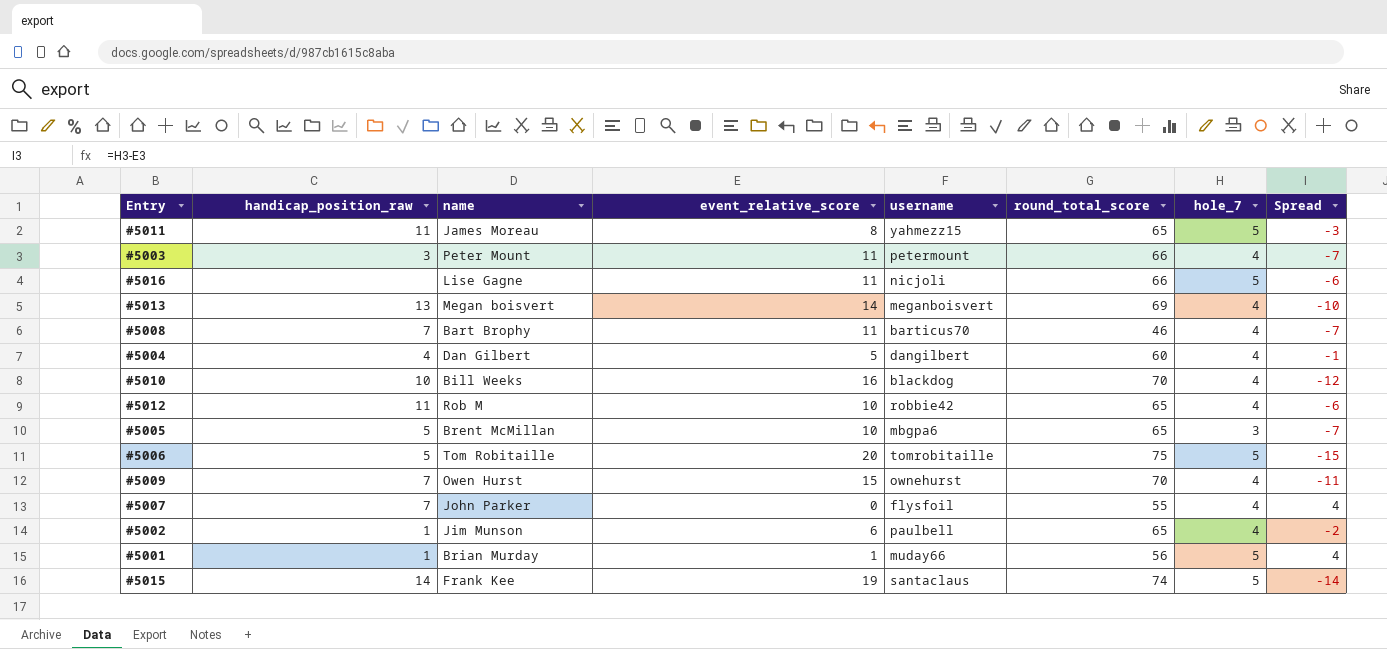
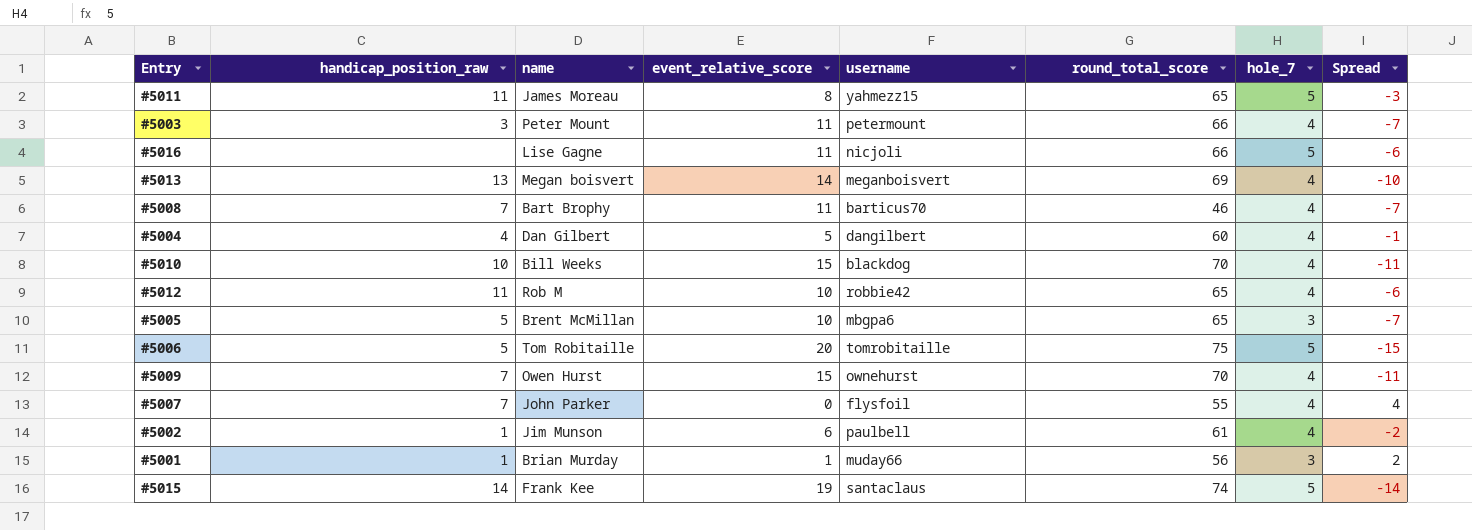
#5010 | event_relative_score: 16 -> 15
#5010 | Spread: -12 -> -11
#5002 | round_total_score: 65 -> 61
#5001 | hole_7: 5 -> 3
#5001 | Spread: 4 -> 2

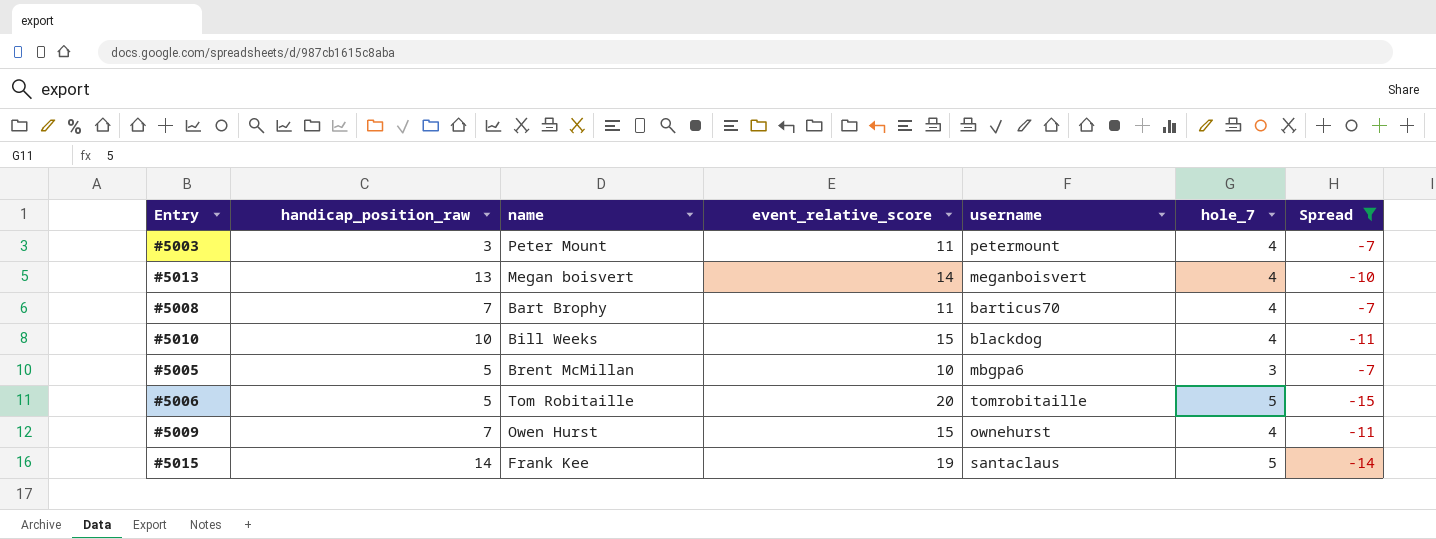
filter: none -> Spread <= -7
column round_total_score | position: 6 -> none

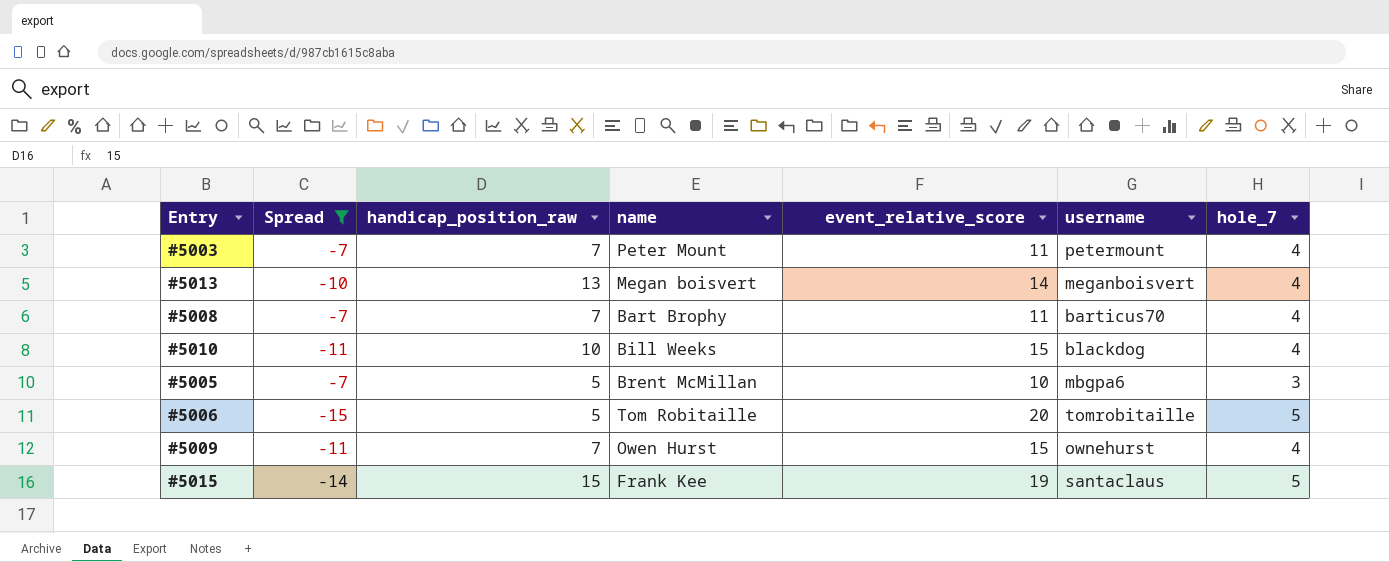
column Spread | position: 7 -> 2
#5003 | handicap_position_raw: 3 -> 7
#5015 | handicap_position_raw: 14 -> 15

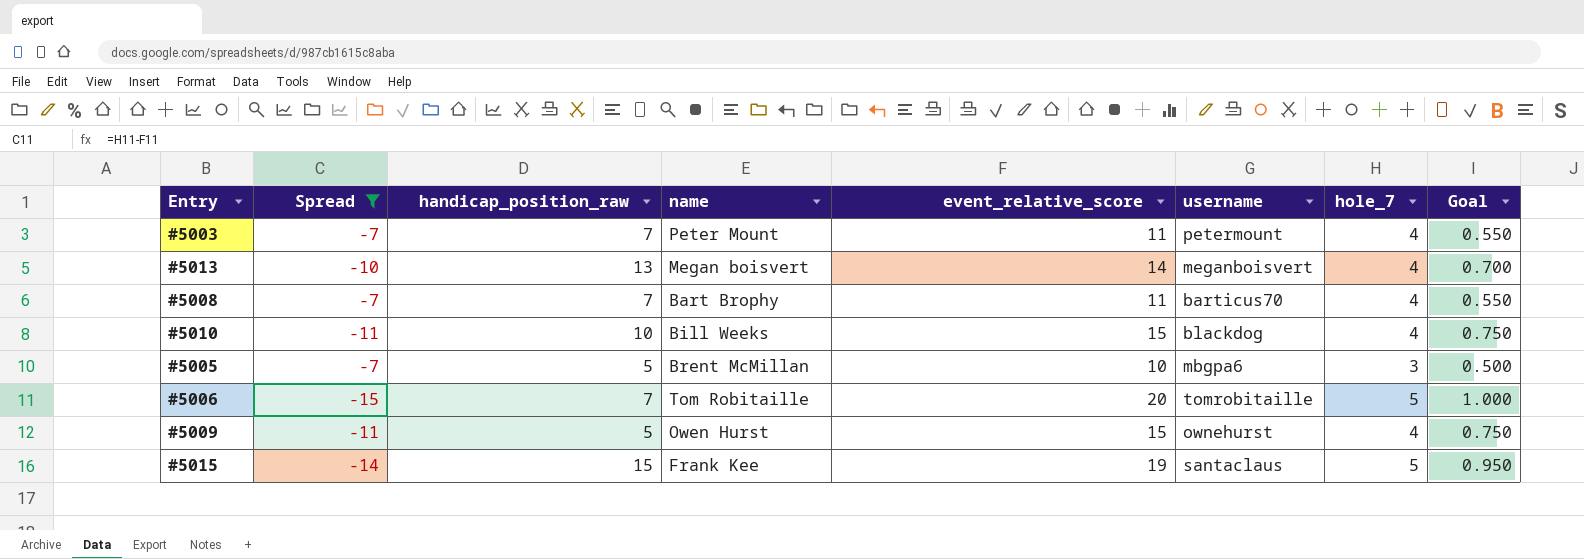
column Goal | formula: none -> [event_relative_score] * 0.05
#5006 | handicap_position_raw: 5 -> 7
#5009 | handicap_position_raw: 7 -> 5

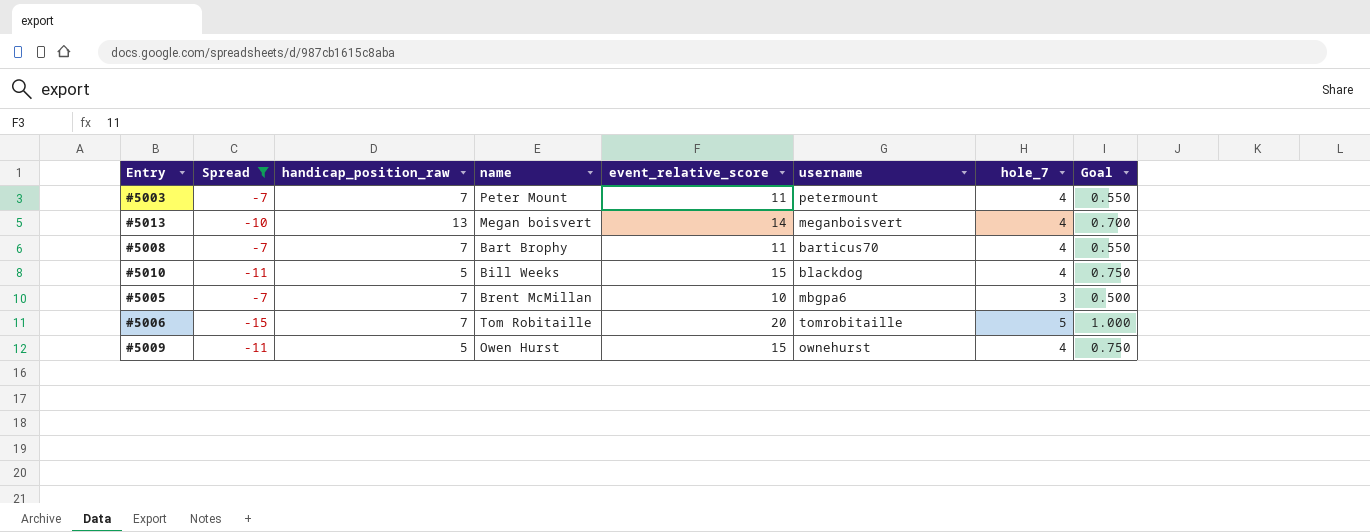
row #5015: -14 | 15 | Frank Kee | 19 | santaclaus | 5 | 0.950 -> none
#5010 | handicap_position_raw: 10 -> 5
#5005 | handicap_position_raw: 5 -> 7

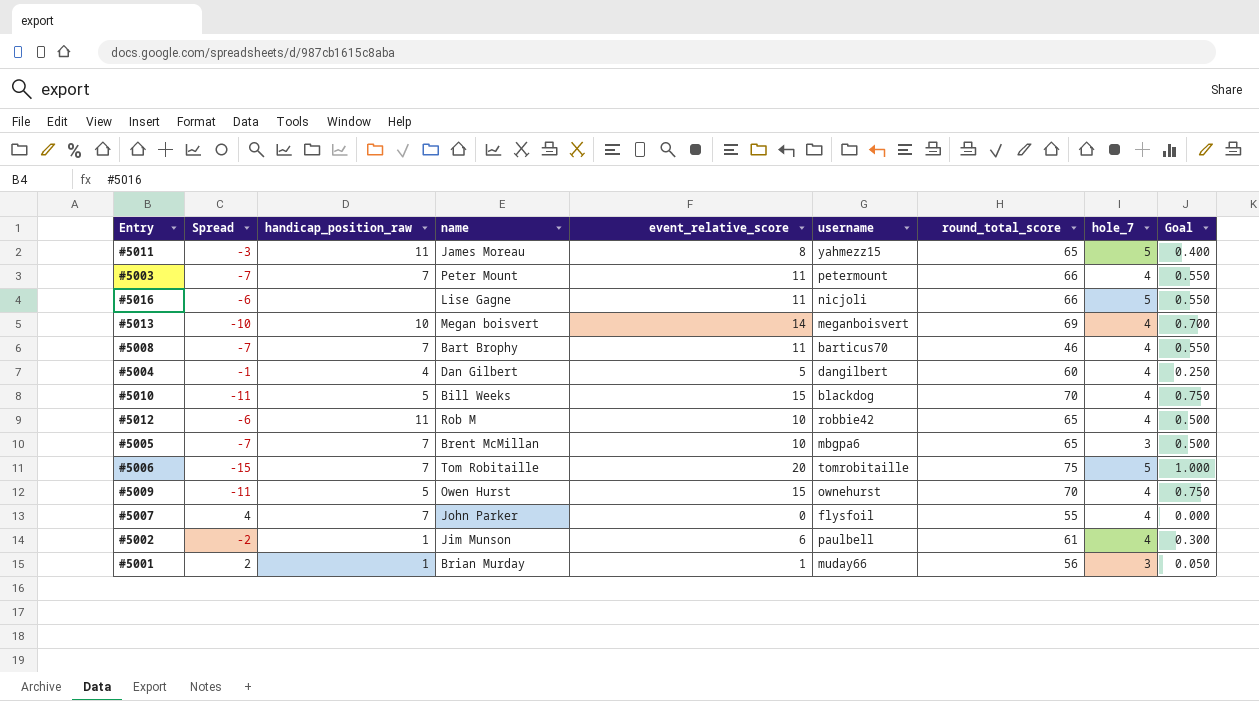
filter: Spread <= -7 -> none
column round_total_score | position: none -> 7
#5013 | handicap_position_raw: 13 -> 10

